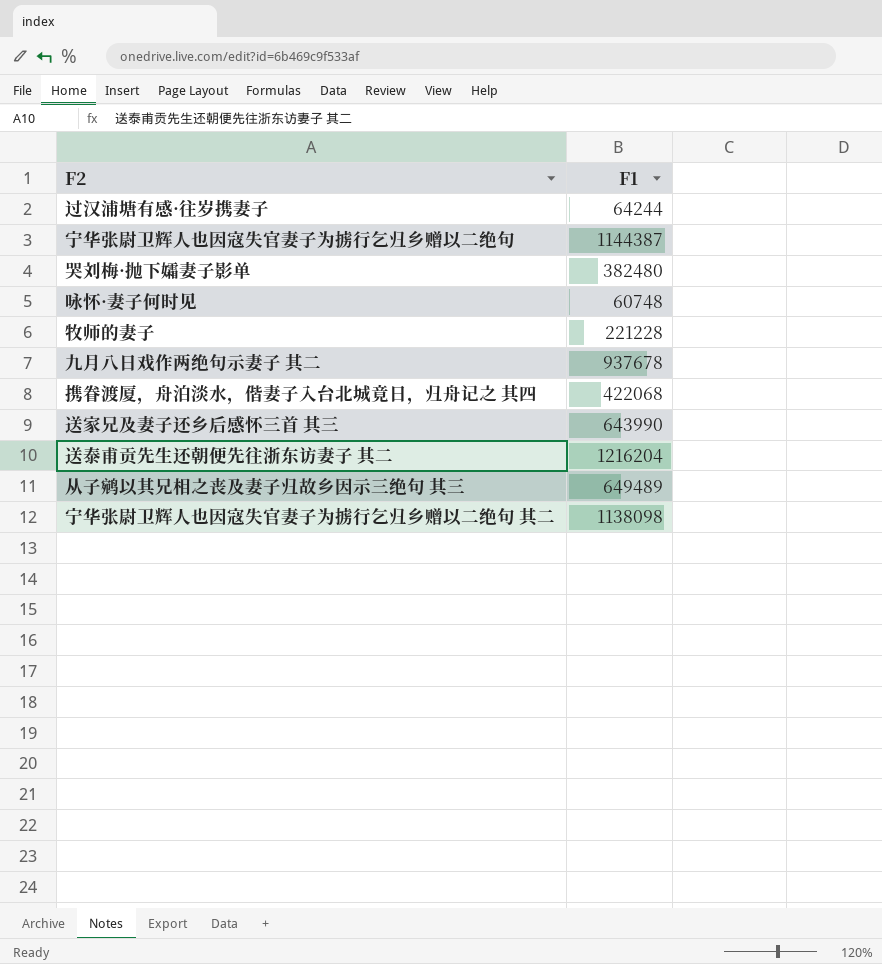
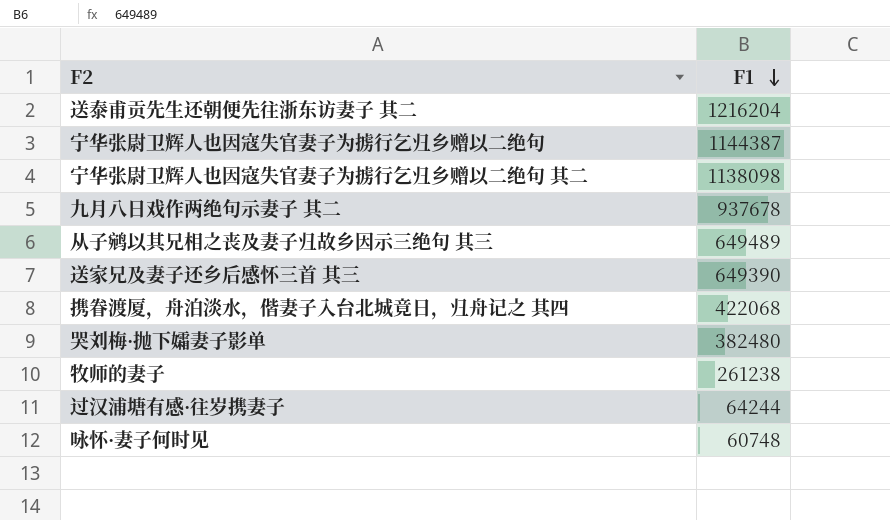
row order: none -> F1 descending
送家兄及妻子还乡后感怀三首 其三 | F1: 643990 -> 649390
牧师的妻子 | F1: 221228 -> 261238

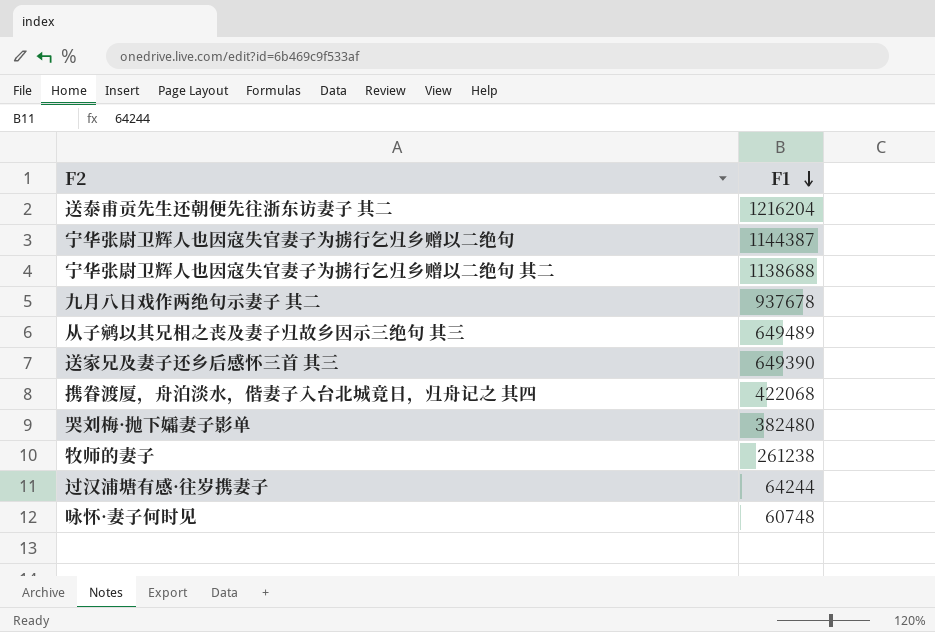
宁华张尉卫辉人也因寇失官妻子为掳行乞归乡赠以二绝句 其二 | F1: 1138098 -> 1138688

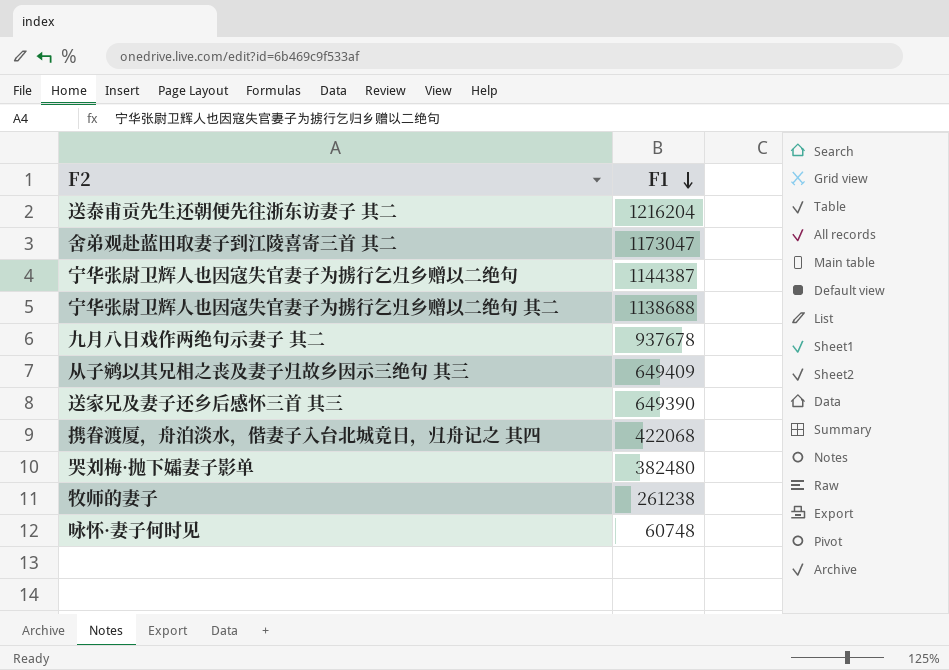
row 过汉浦塘有感·往岁携妻子: 64244 -> none
row 舍弟观赴蓝田取妻子到江陵喜寄三首 其二: none -> 1173047
从子鹓以其兄相之丧及妻子归故乡因示三绝句 其三 | F1: 649489 -> 649409

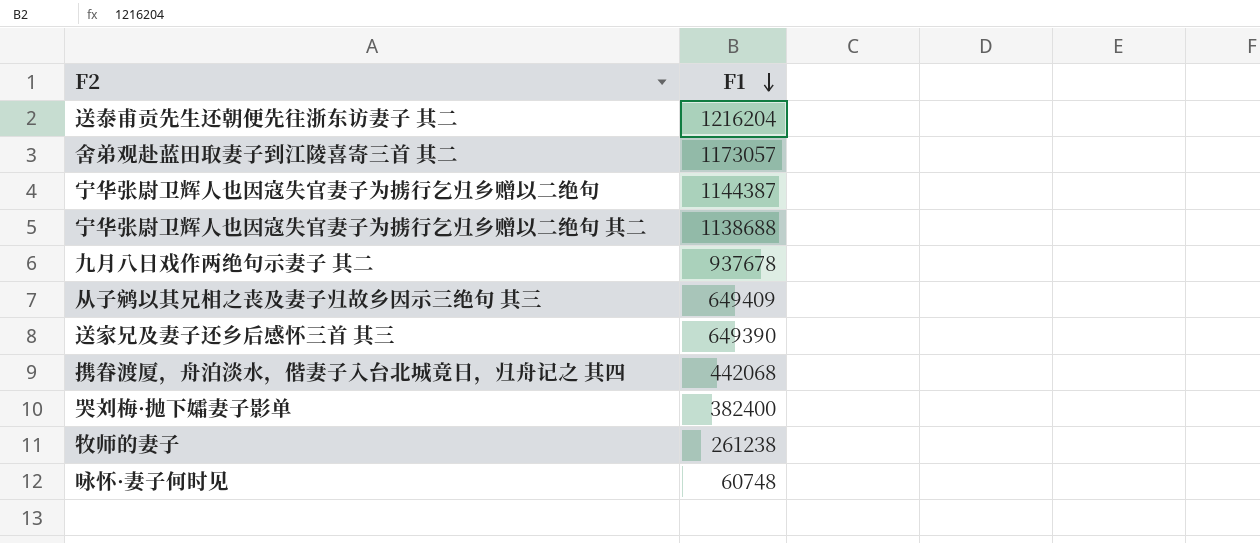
舍弟观赴蓝田取妻子到江陵喜寄三首 其二 | F1: 1173047 -> 1173057
携眷渡厦，舟泊淡水，偕妻子入台北城竟日，归舟记之 其四 | F1: 422068 -> 442068
哭刘梅·抛下孀妻子影单 | F1: 382480 -> 382400

